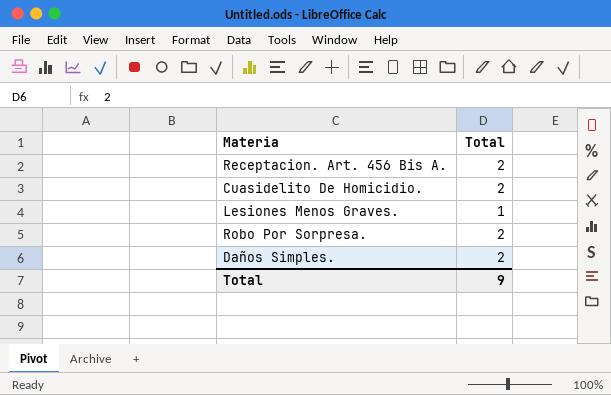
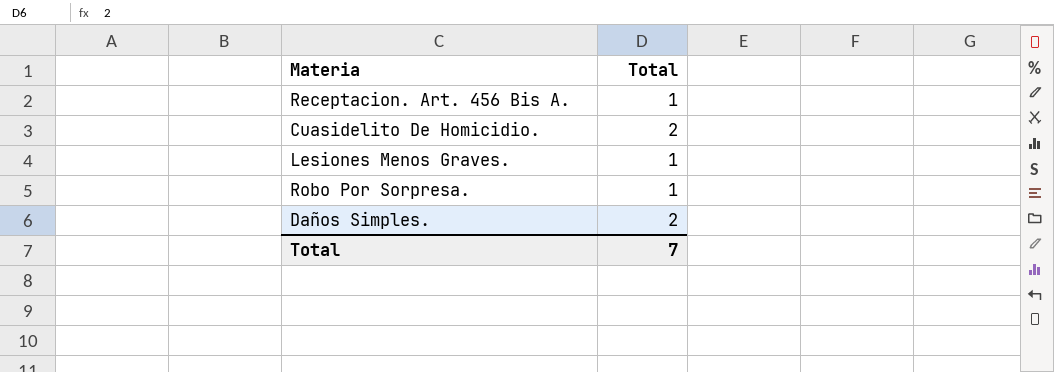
Receptacion. Art. 456 Bis A. | Total: 2 -> 1
Robo Por Sorpresa. | Total: 2 -> 1
Total | Total: 9 -> 7

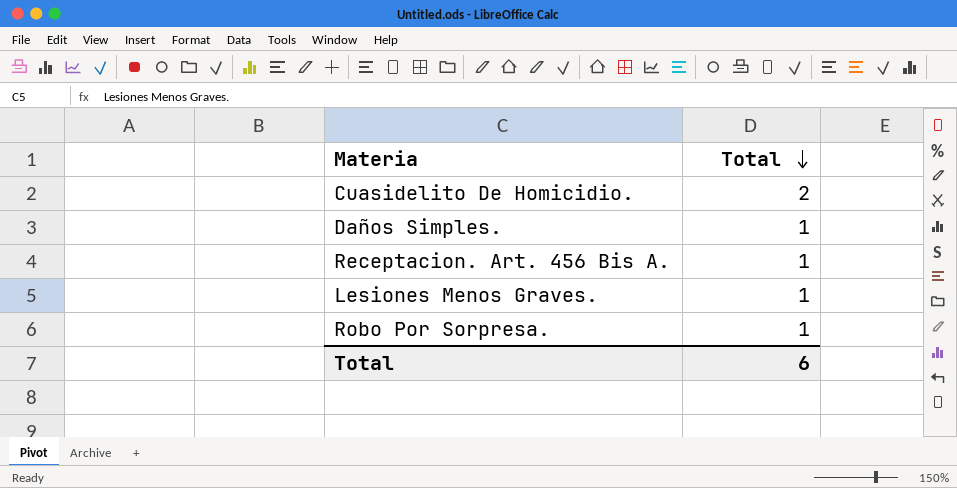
row order: none -> Total descending
Daños Simples. | Total: 2 -> 1
Total | Total: 7 -> 6

